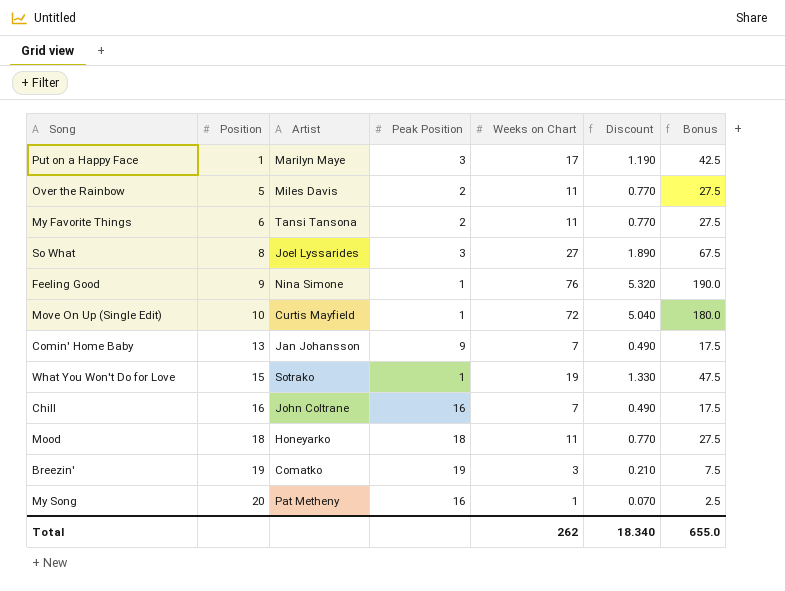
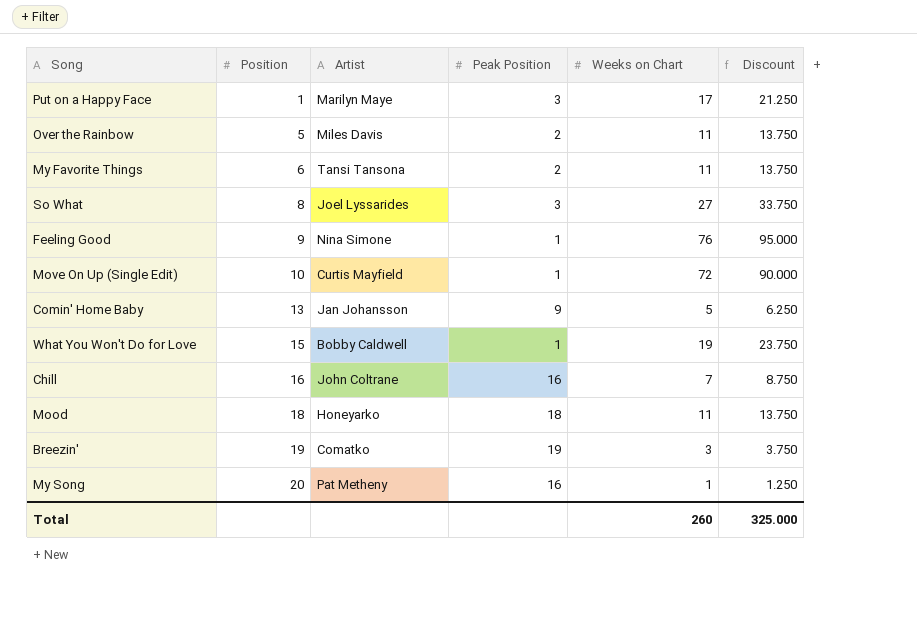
column Bonus | formula: [Weeks on Chart] * 2.5 -> none
column Discount | formula: [Weeks on Chart] * 0.07 -> [Weeks on Chart] * 1.25
Comin' Home Baby | Weeks on Chart: 7 -> 5
What You Won't Do for Love | Artist: Sotrako -> Bobby Caldwell
Total | Weeks on Chart: 262 -> 260
Total | Discount: 18.340 -> 325.000

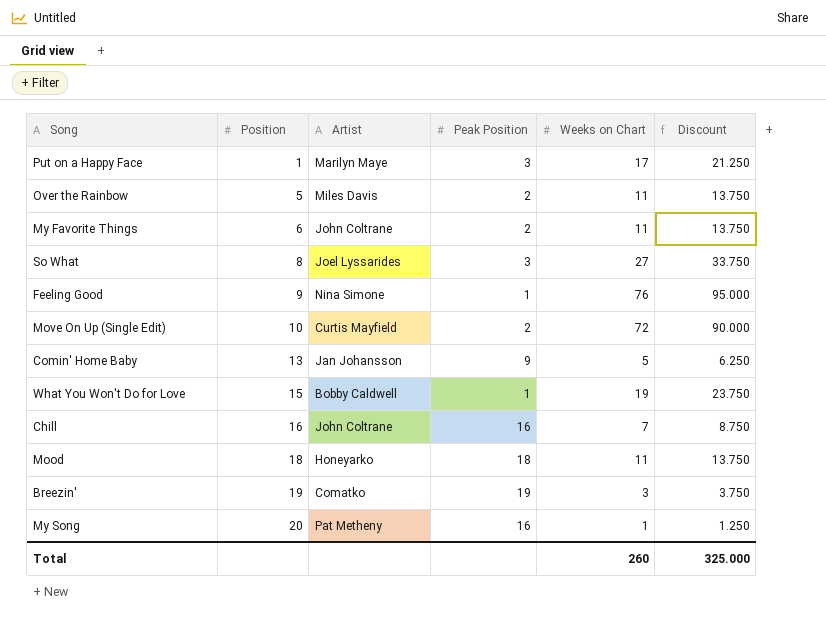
My Favorite Things | Artist: Tansi Tansona -> John Coltrane
Move On Up (Single Edit) | Peak Position: 1 -> 2

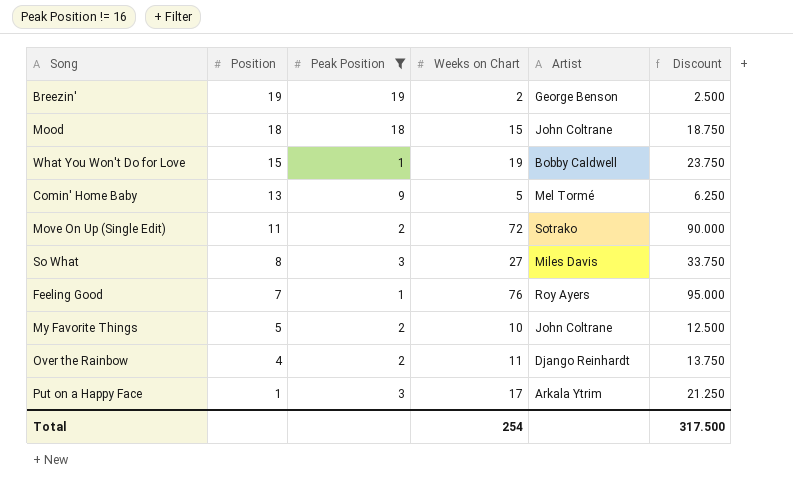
filter: none -> Peak Position != 16
row order: Position ascending -> Position descending
column Artist | position: 3 -> 5
Breezin' | Weeks on Chart: 3 -> 2
Breezin' | Artist: Comatko -> George Benson
Breezin' | Discount: 3.750 -> 2.500
Mood | Weeks on Chart: 11 -> 15
Mood | Artist: Honeyarko -> John Coltrane
Mood | Discount: 13.750 -> 18.750
Comin' Home Baby | Artist: Jan Johansson -> Mel Tormé
Move On Up (Single Edit) | Position: 10 -> 11
Move On Up (Single Edit) | Artist: Curtis Mayfield -> Sotrako
So What | Artist: Joel Lyssarides -> Miles Davis
Feeling Good | Position: 9 -> 7
Feeling Good | Artist: Nina Simone -> Roy Ayers
My Favorite Things | Position: 6 -> 5
My Favorite Things | Weeks on Chart: 11 -> 10
My Favorite Things | Discount: 13.750 -> 12.500
Over the Rainbow | Position: 5 -> 4
Over the Rainbow | Artist: Miles Davis -> Django Reinhardt
Put on a Happy Face | Artist: Marilyn Maye -> Arkala Ytrim
Total | Weeks on Chart: 260 -> 254
Total | Discount: 325.000 -> 317.500

